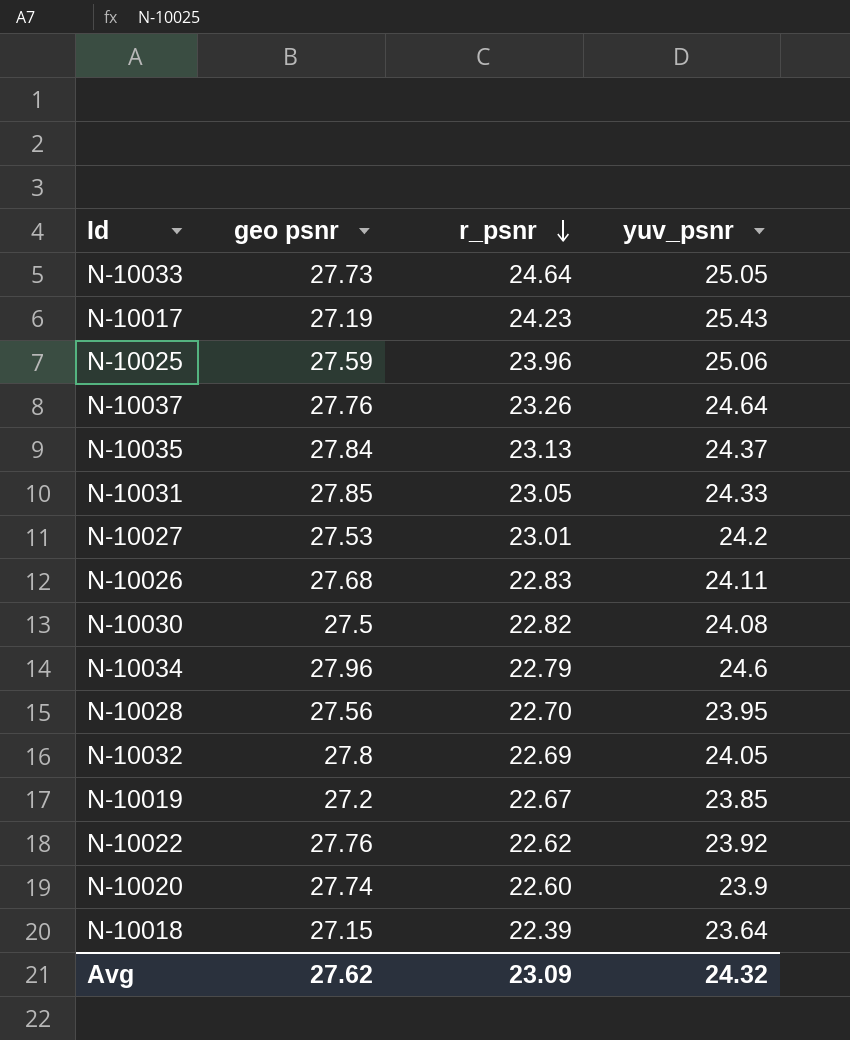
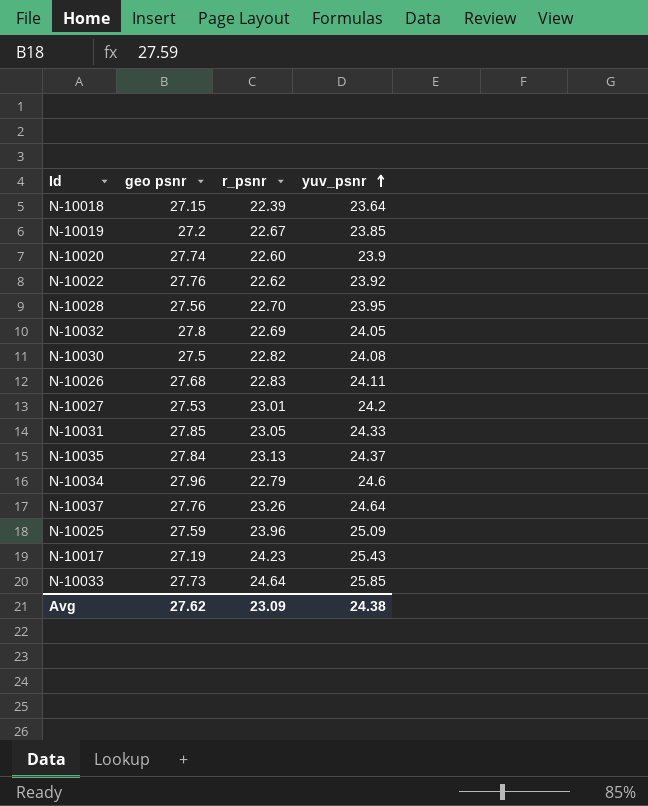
row order: r_psnr descending -> yuv_psnr ascending
N-10025 | yuv_psnr: 25.06 -> 25.09
N-10033 | yuv_psnr: 25.05 -> 25.85
Avg | yuv_psnr: 24.32 -> 24.38

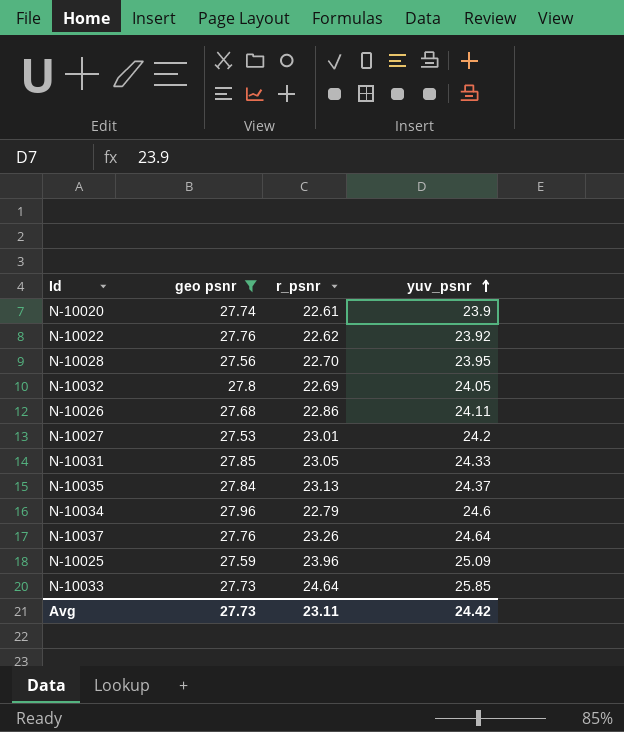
filter: none -> geo psnr >= 27.53
N-10020 | r_psnr: 22.60 -> 22.61
N-10026 | r_psnr: 22.83 -> 22.86
Avg | geo psnr: 27.62 -> 27.73
Avg | r_psnr: 23.09 -> 23.11
Avg | yuv_psnr: 24.38 -> 24.42

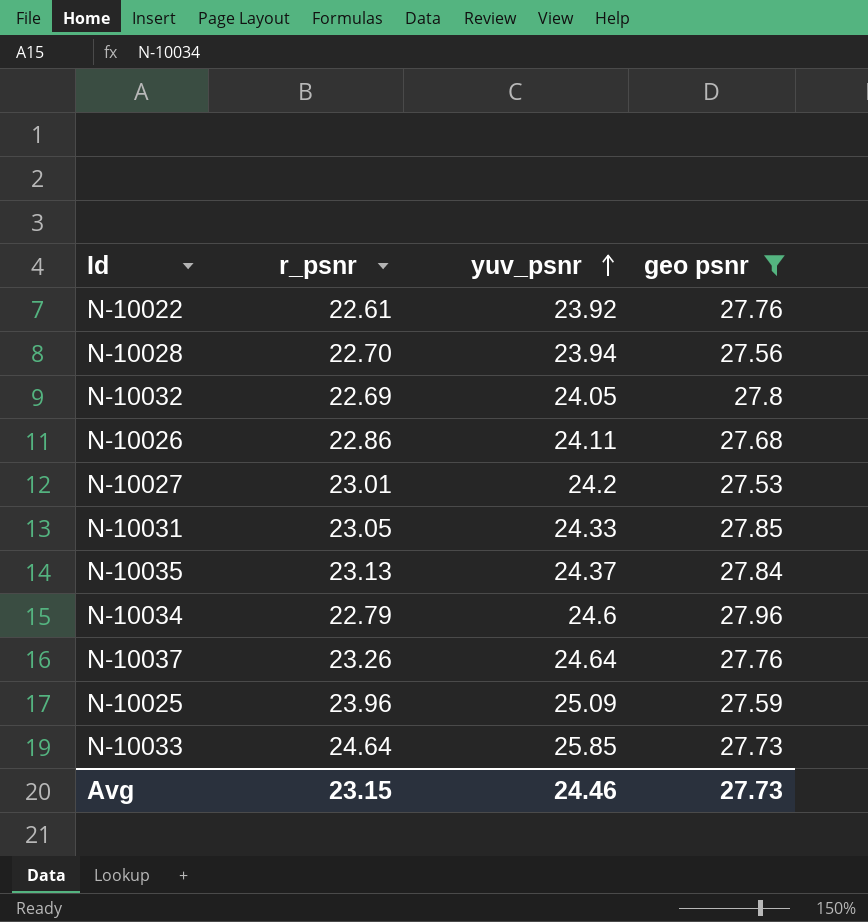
column geo psnr | position: 2 -> 4
row N-10020: 27.74 | 22.61 | 23.9 -> none
N-10022 | r_psnr: 22.62 -> 22.61
N-10028 | yuv_psnr: 23.95 -> 23.94
Avg | r_psnr: 23.11 -> 23.15
Avg | yuv_psnr: 24.42 -> 24.46

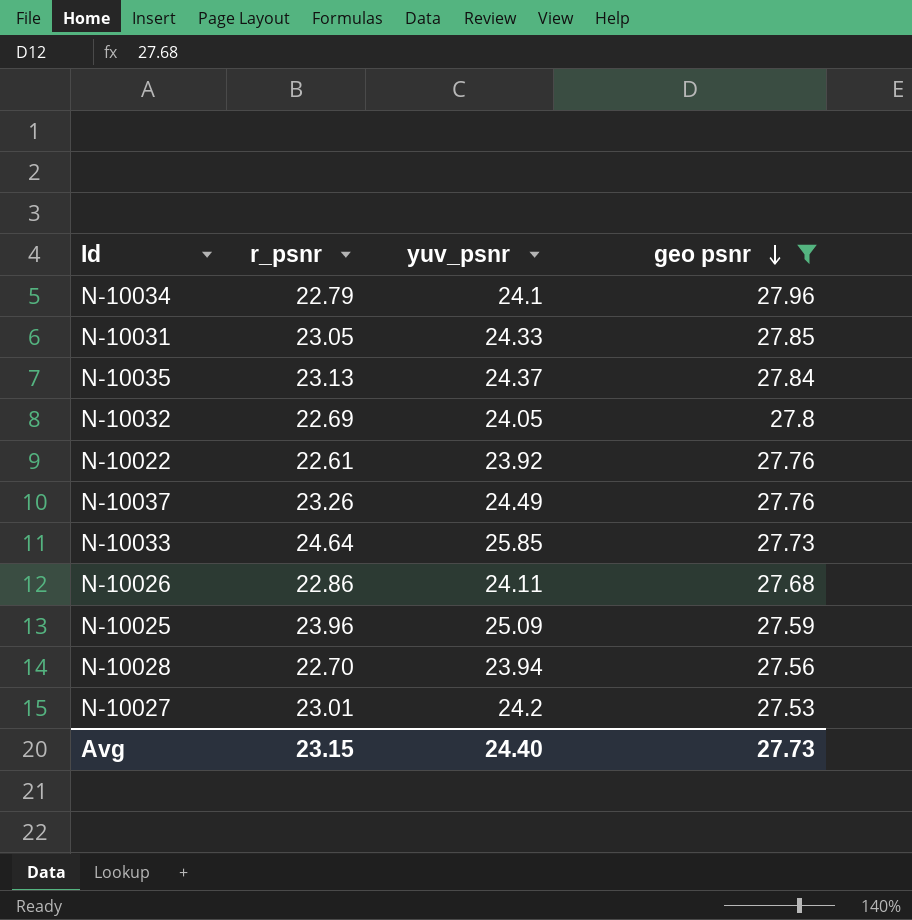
row order: yuv_psnr ascending -> geo psnr descending
N-10034 | yuv_psnr: 24.6 -> 24.1
N-10037 | yuv_psnr: 24.64 -> 24.49
Avg | yuv_psnr: 24.46 -> 24.40

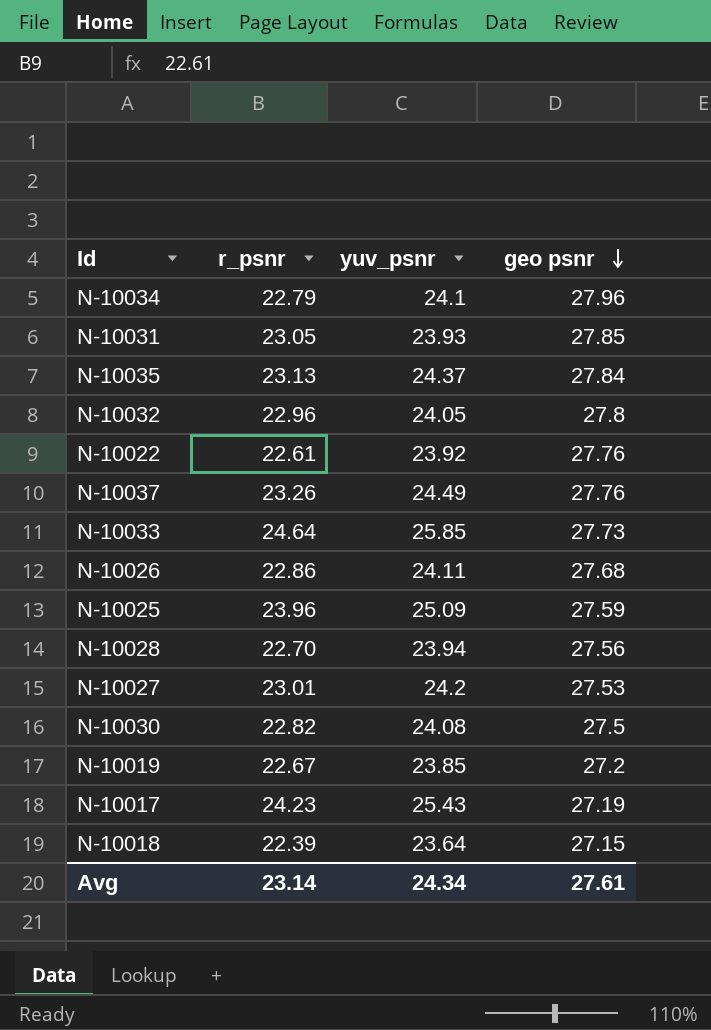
filter: geo psnr >= 27.53 -> none
N-10031 | yuv_psnr: 24.33 -> 23.93
N-10032 | r_psnr: 22.69 -> 22.96
Avg | r_psnr: 23.15 -> 23.14
Avg | yuv_psnr: 24.40 -> 24.34
Avg | geo psnr: 27.73 -> 27.61

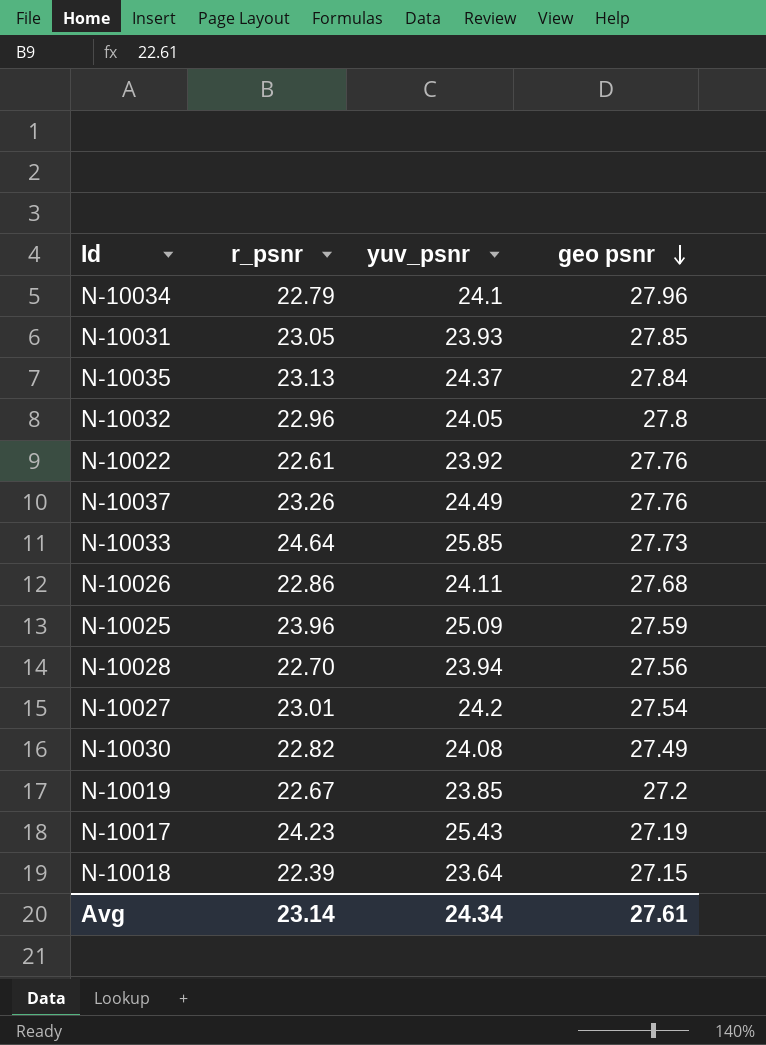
N-10027 | geo psnr: 27.53 -> 27.54
N-10030 | geo psnr: 27.5 -> 27.49

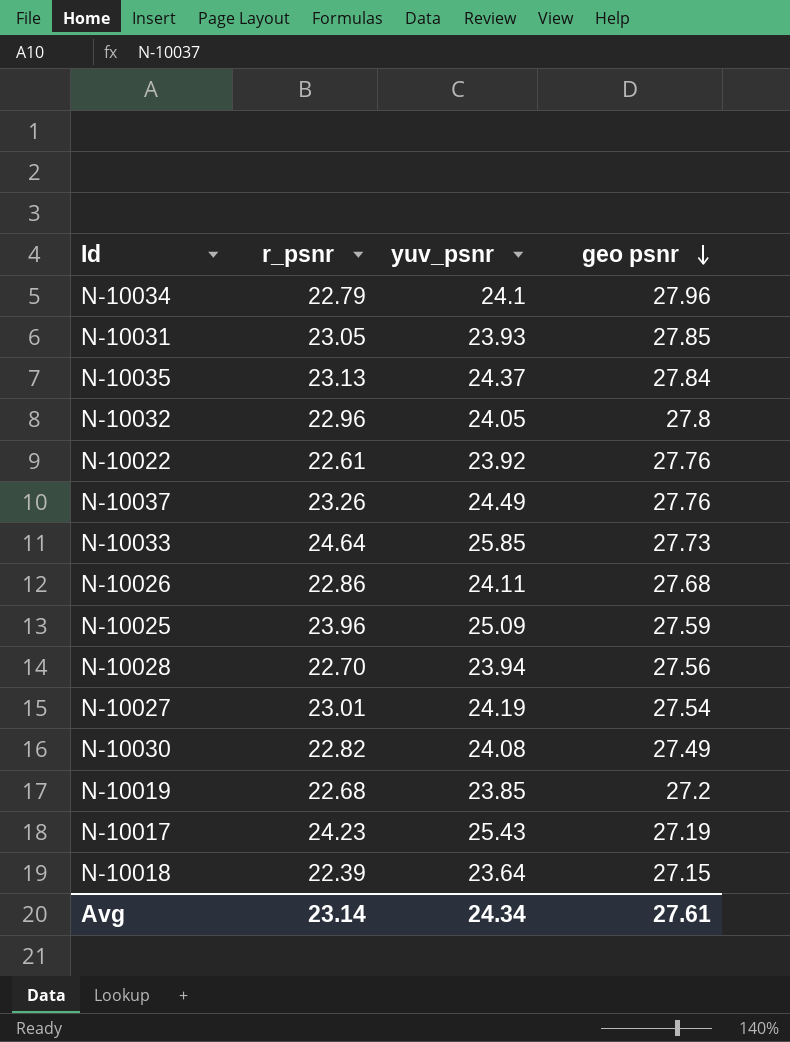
N-10027 | yuv_psnr: 24.2 -> 24.19
N-10019 | r_psnr: 22.67 -> 22.68

